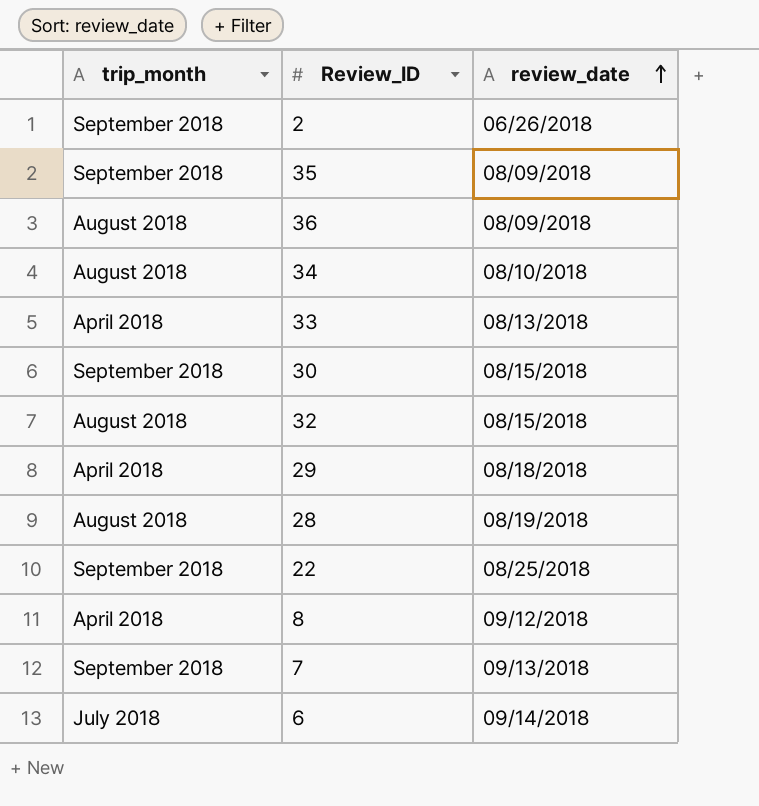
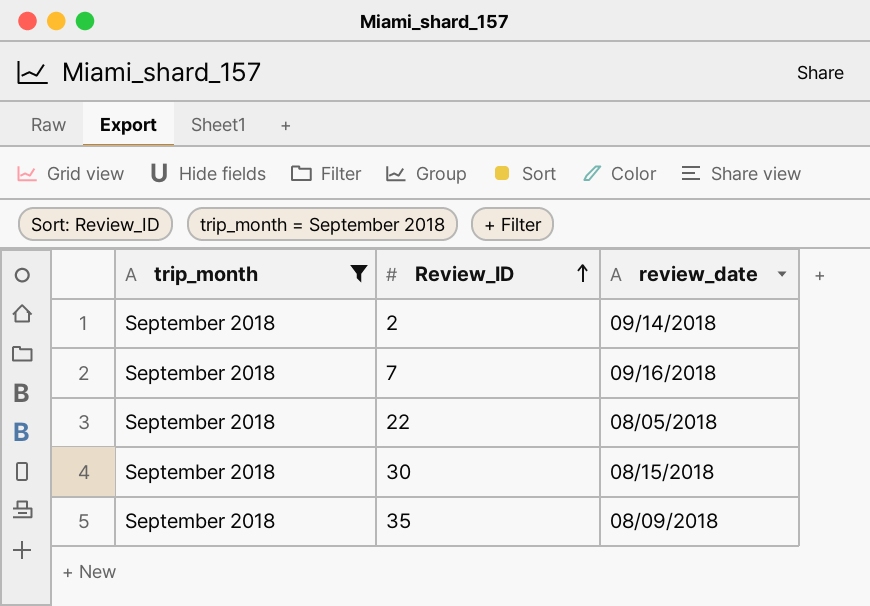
filter: none -> trip_month = September 2018
row order: review_date ascending -> Review_ID ascending
2 | review_date: 06/26/2018 -> 09/14/2018
7 | review_date: 09/13/2018 -> 09/16/2018
22 | review_date: 08/25/2018 -> 08/05/2018

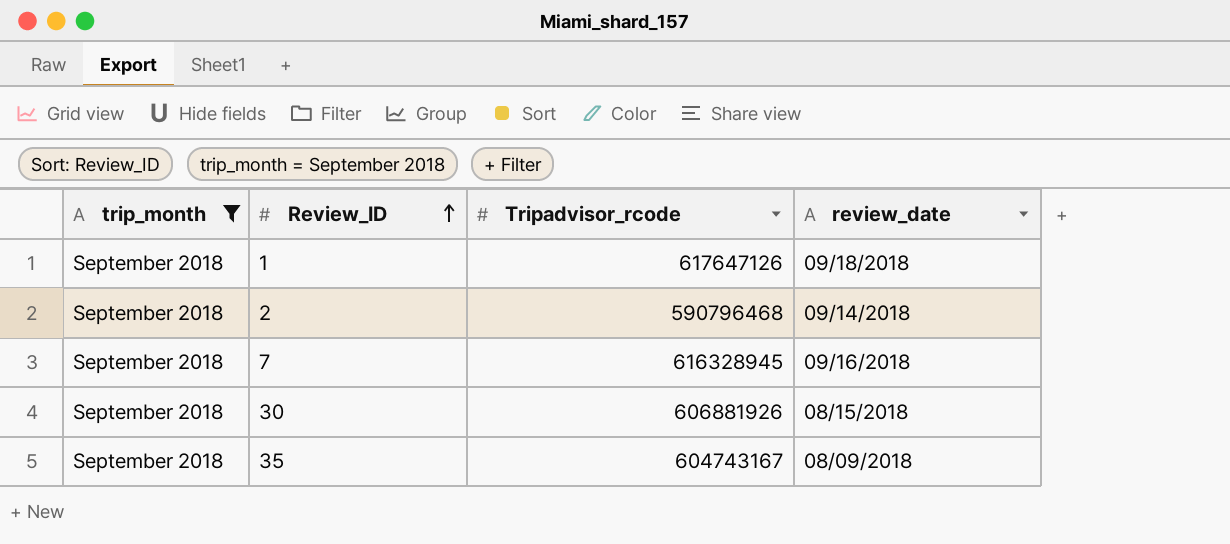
column Tripadvisor_rcode | position: none -> 3
row 22: September 2018 | 08/05/2018 -> none
row 1: none -> September 2018 | 617647126 | 09/18/2018

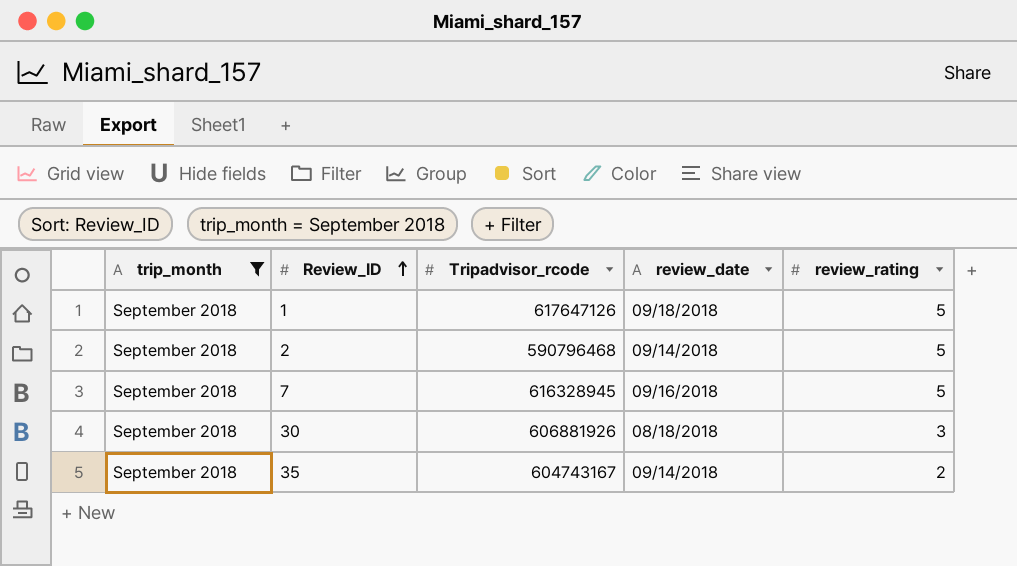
column review_rating | position: none -> 5
30 | review_date: 08/15/2018 -> 08/18/2018
35 | review_date: 08/09/2018 -> 09/14/2018

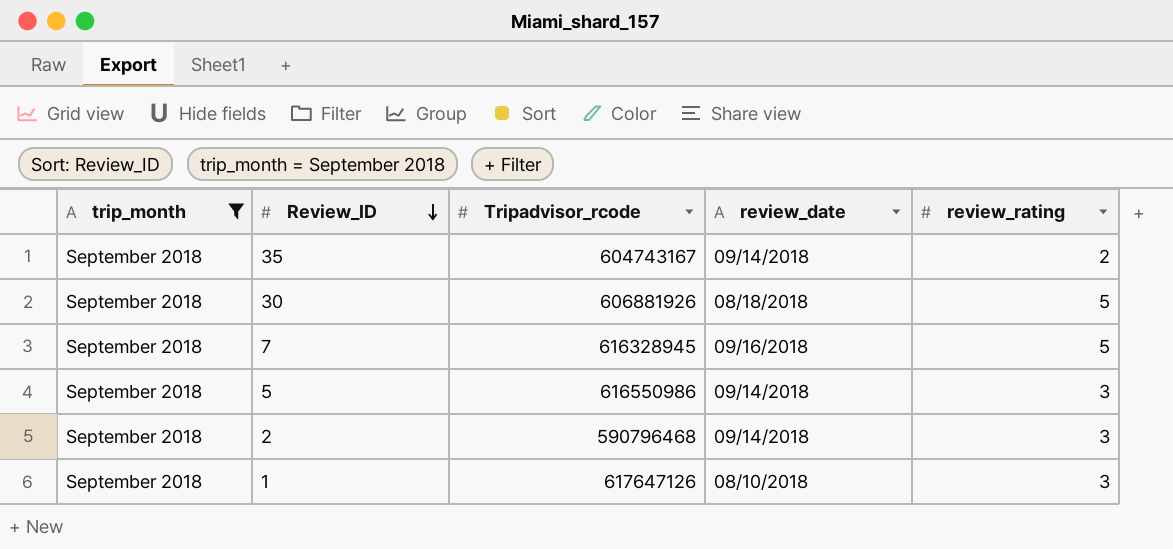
row order: Review_ID ascending -> Review_ID descending
30 | review_rating: 3 -> 5
row 5: none -> September 2018 | 616550986 | 09/14/2018 | 3
2 | review_rating: 5 -> 3
1 | review_date: 09/18/2018 -> 08/10/2018
1 | review_rating: 5 -> 3

